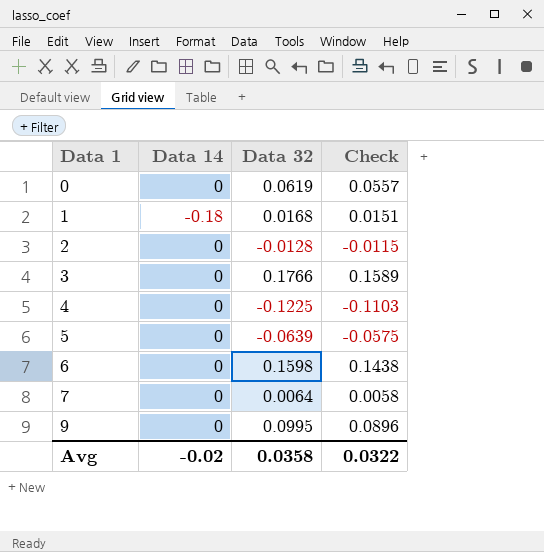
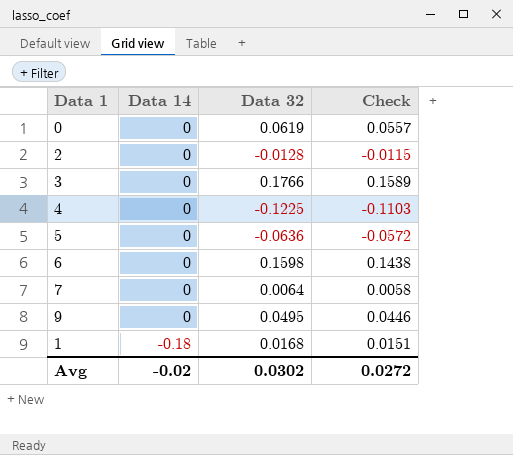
row order: Data 1 ascending -> Data 14 descending
5 | Data 32: -0.0639 -> -0.0636
5 | Check: -0.0575 -> -0.0572
9 | Data 32: 0.0995 -> 0.0495
9 | Check: 0.0896 -> 0.0446
Avg | Data 32: 0.0358 -> 0.0302
Avg | Check: 0.0322 -> 0.0272

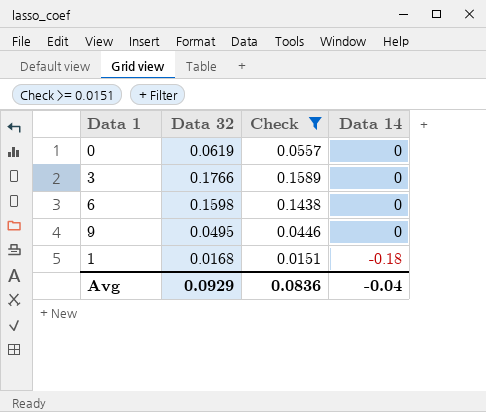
filter: none -> Check >= 0.0151
column Data 14 | position: 2 -> 4
Avg | Data 32: 0.0302 -> 0.0929
Avg | Check: 0.0272 -> 0.0836
Avg | Data 14: -0.02 -> -0.04

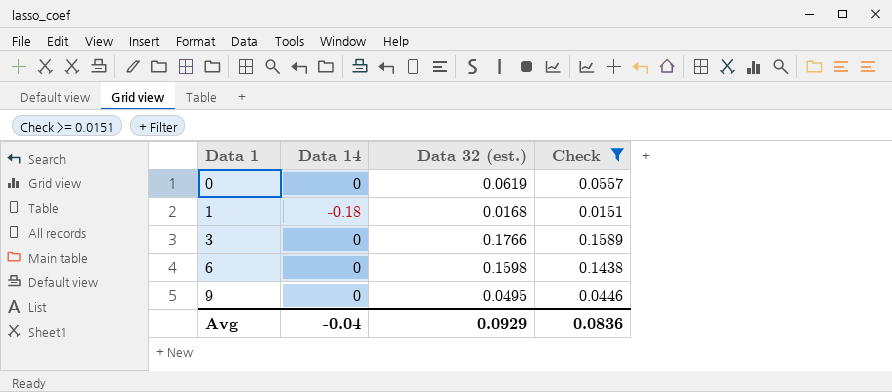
row order: Data 14 descending -> Data 1 ascending
column Data 14 | position: 4 -> 2
column name: Data 32 -> Data 32 (est.)

